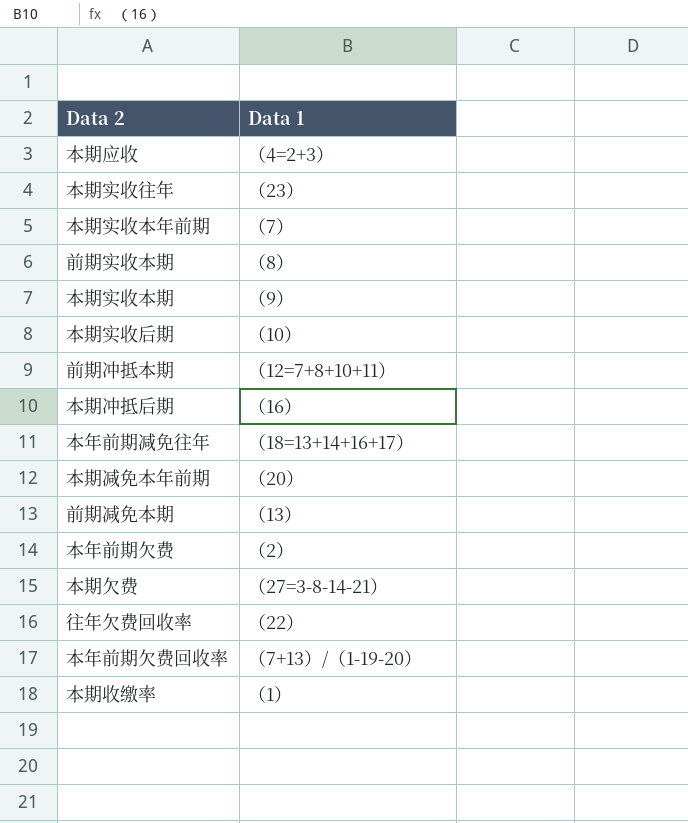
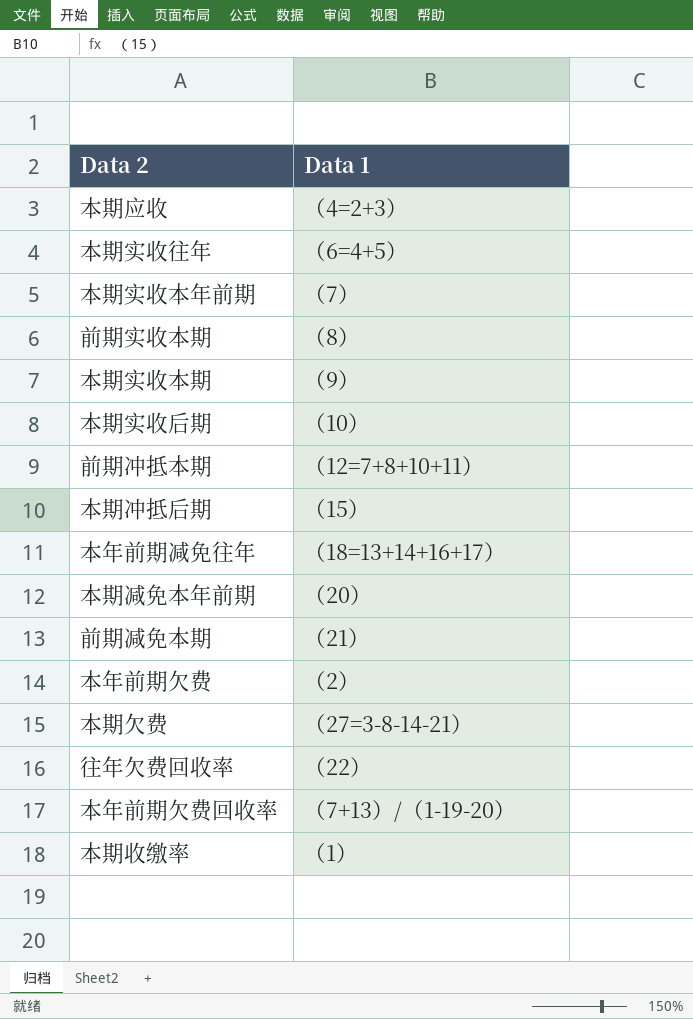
本期实收往年 | Data 1: （23） -> （6=4+5）
本期冲抵后期 | Data 1: （16） -> （15）
前期减免本期 | Data 1: （13） -> （21）

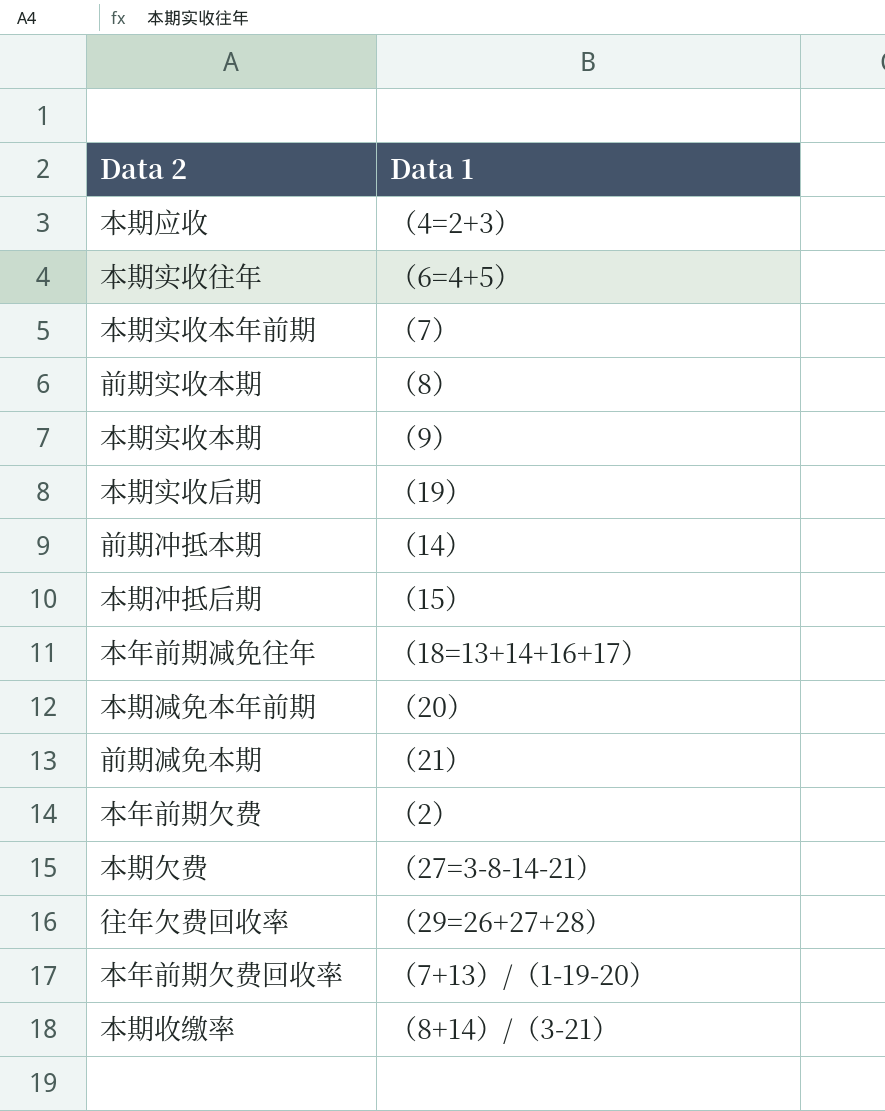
本期实收后期 | Data 1: （10） -> （19）
前期冲抵本期 | Data 1: （12=7+8+10+11） -> （14）
往年欠费回收率 | Data 1: （22） -> （29=26+27+28）
本期收缴率 | Data 1: （1） -> （8+14）/（3-21）

